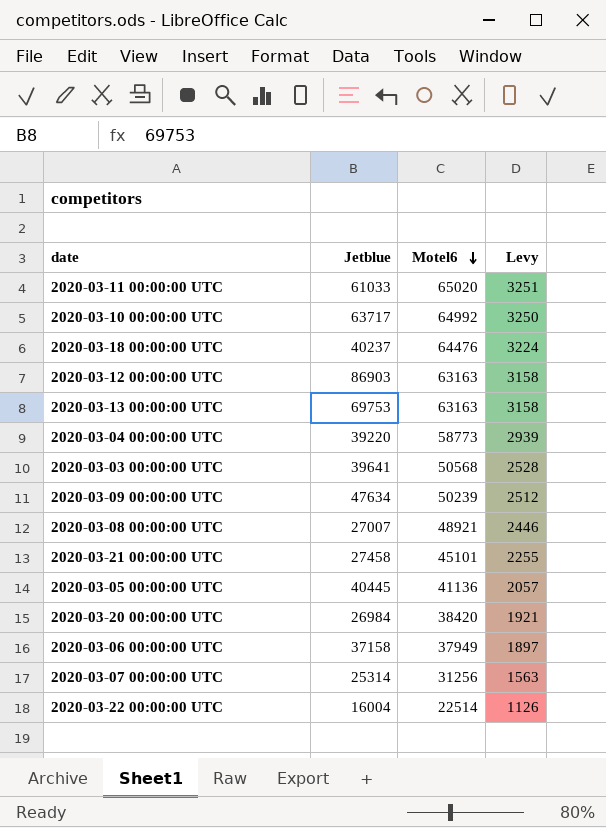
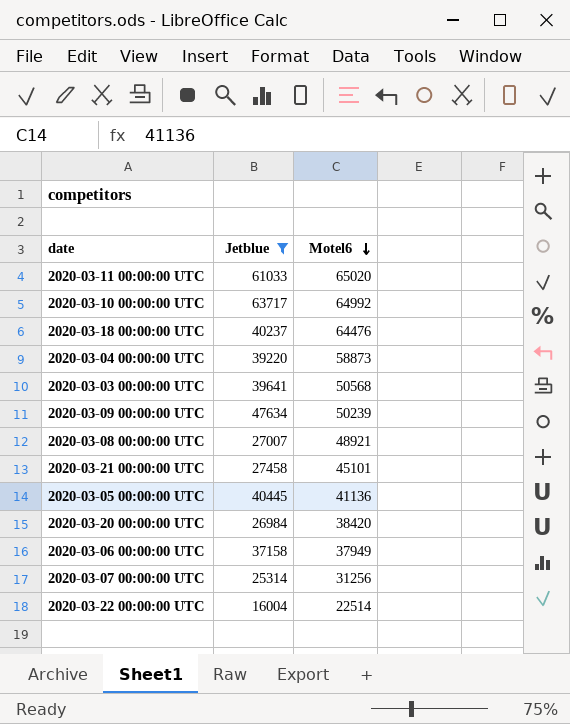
filter: none -> Jetblue <= 63717
column Levy | formula: [Motel6] * 0.05 -> none
2020-03-04 00:00:00 UTC | Motel6: 58773 -> 58873

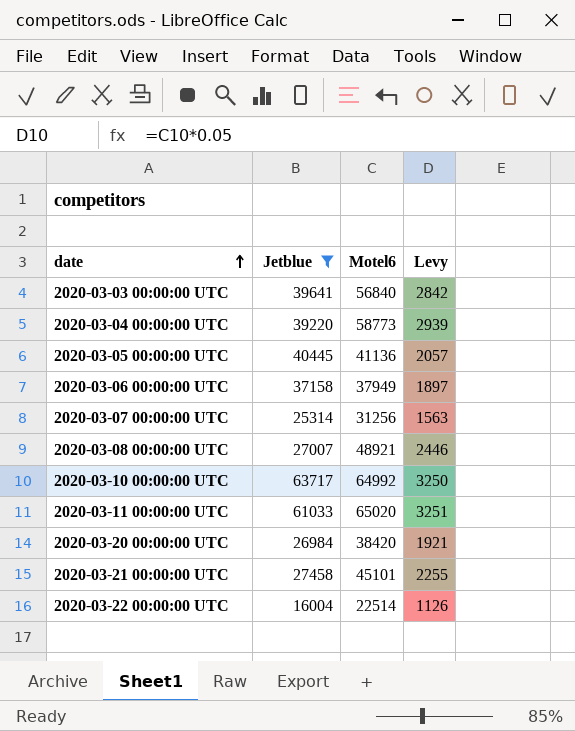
row order: Motel6 descending -> date ascending
column Levy | formula: none -> [Motel6] * 0.05
row 2020-03-18 00:00:00 UTC: 40237 | 64476 -> none
row 2020-03-09 00:00:00 UTC: 47634 | 50239 -> none
2020-03-03 00:00:00 UTC | Motel6: 50568 -> 56840
2020-03-04 00:00:00 UTC | Motel6: 58873 -> 58773

